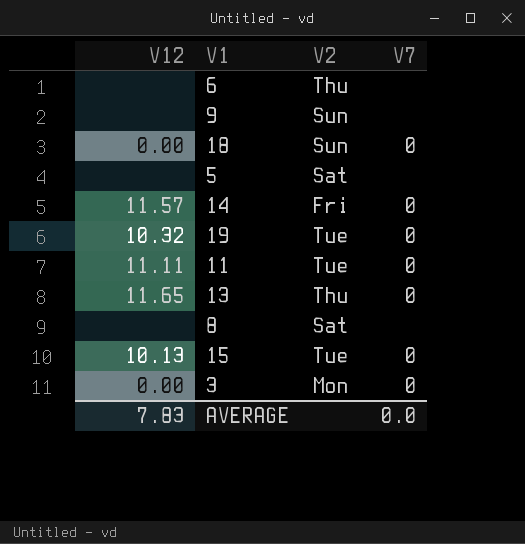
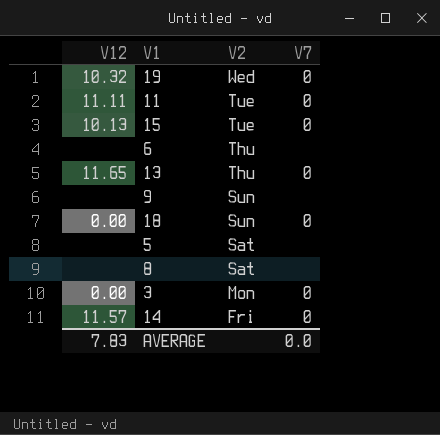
row order: none -> V2 descending
19 | V2: Tue -> Wed

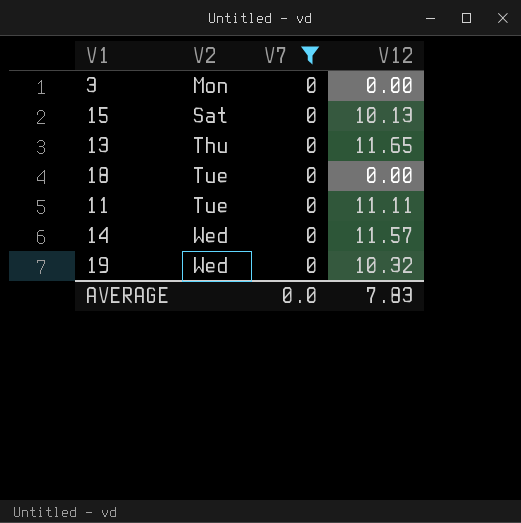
filter: none -> V7 = 0
row order: V2 descending -> V2 ascending
column V12 | position: 1 -> 4
15 | V2: Tue -> Sat
18 | V2: Sun -> Tue
14 | V2: Fri -> Wed

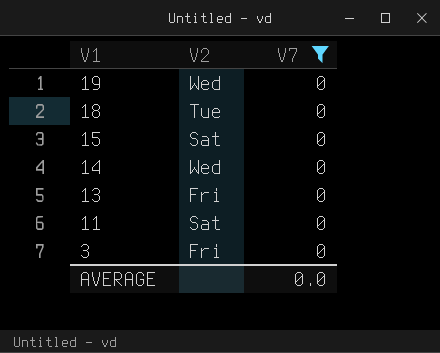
row order: V2 ascending -> V1 descending
column V12 | position: 4 -> none
13 | V2: Thu -> Fri
11 | V2: Tue -> Sat
3 | V2: Mon -> Fri

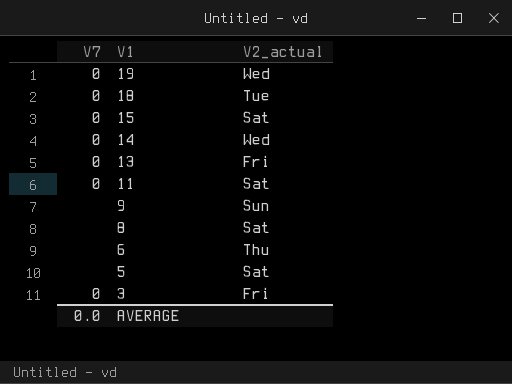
filter: V7 = 0 -> none
column V7 | position: 3 -> 1
column name: V2 -> V2_actual

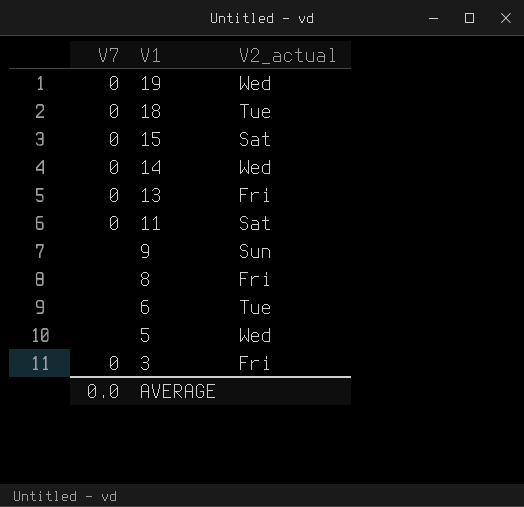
8 | V2_actual: Sat -> Fri
6 | V2_actual: Thu -> Tue
5 | V2_actual: Sat -> Wed

